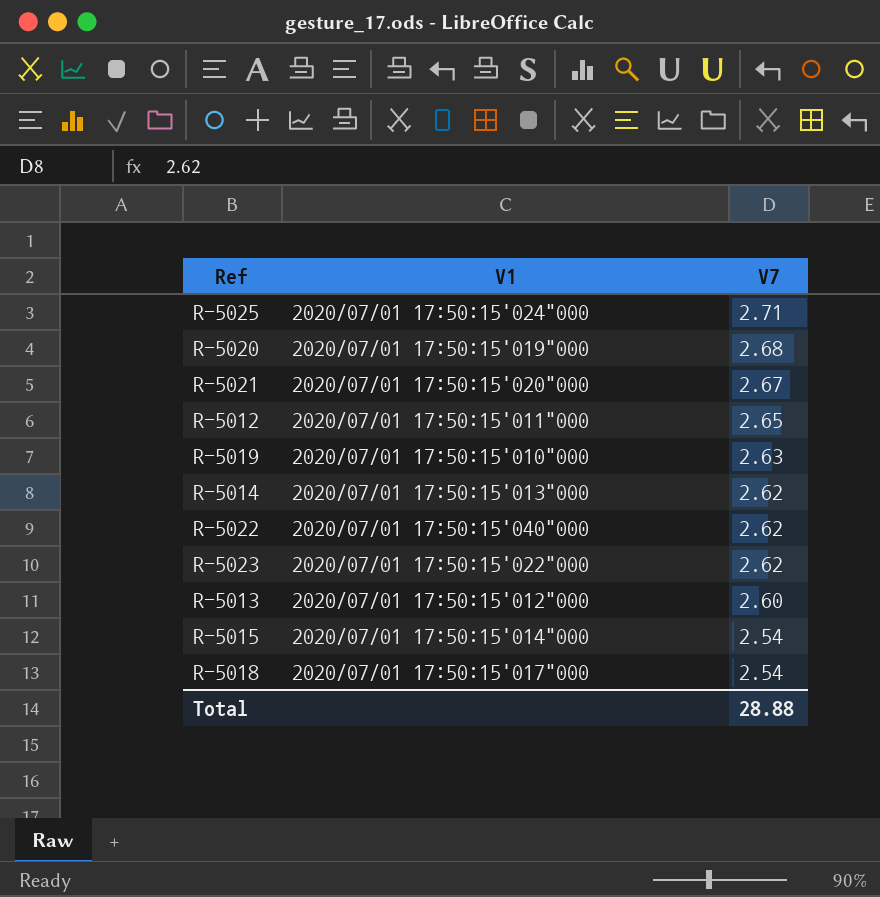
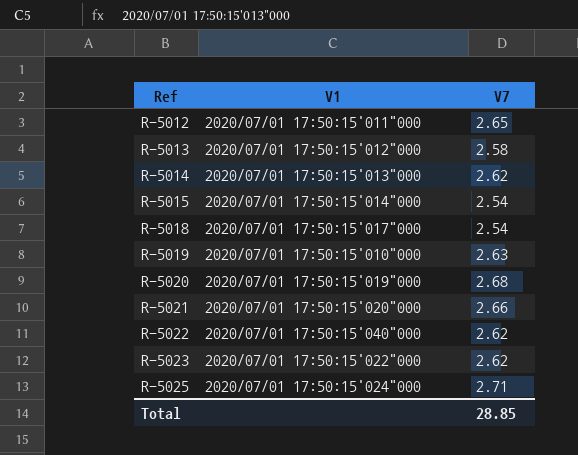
row order: V7 descending -> Ref ascending
R-5013 | V7: 2.60 -> 2.58
R-5021 | V7: 2.67 -> 2.66
Total | V7: 28.88 -> 28.85

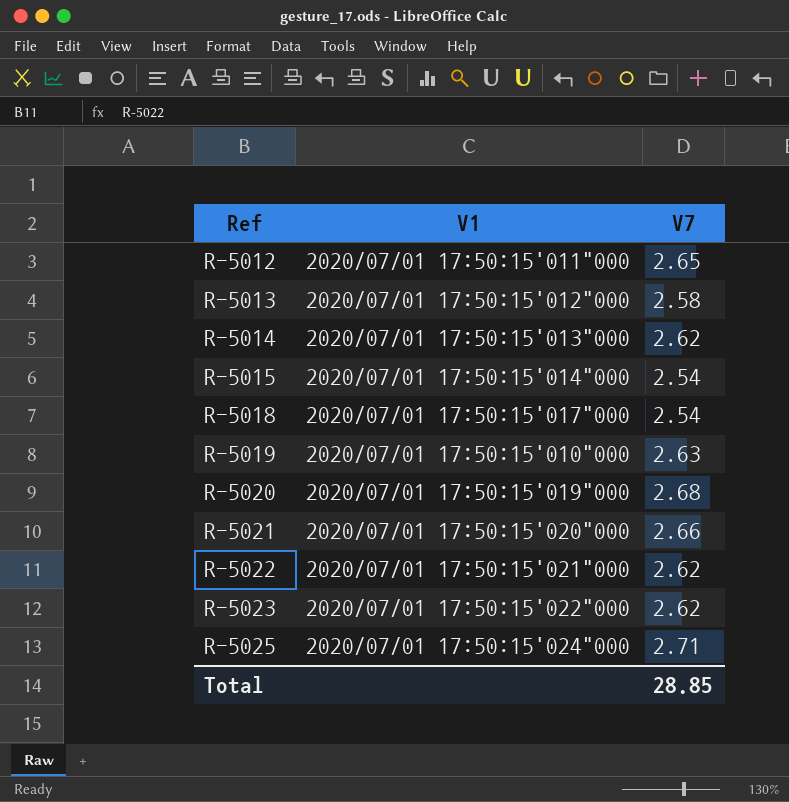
R-5022 | V1: 2020/07/01 17:50:15'040"000 -> 2020/07/01 17:50:15'021"000

